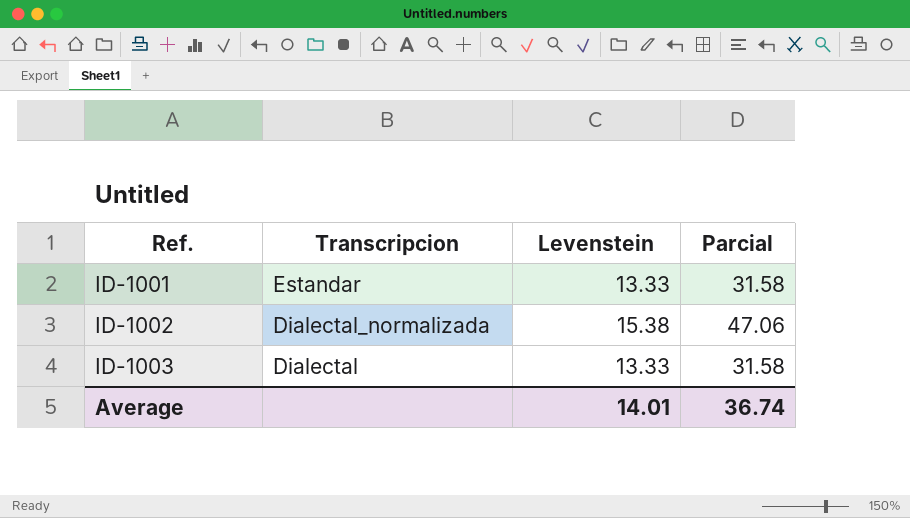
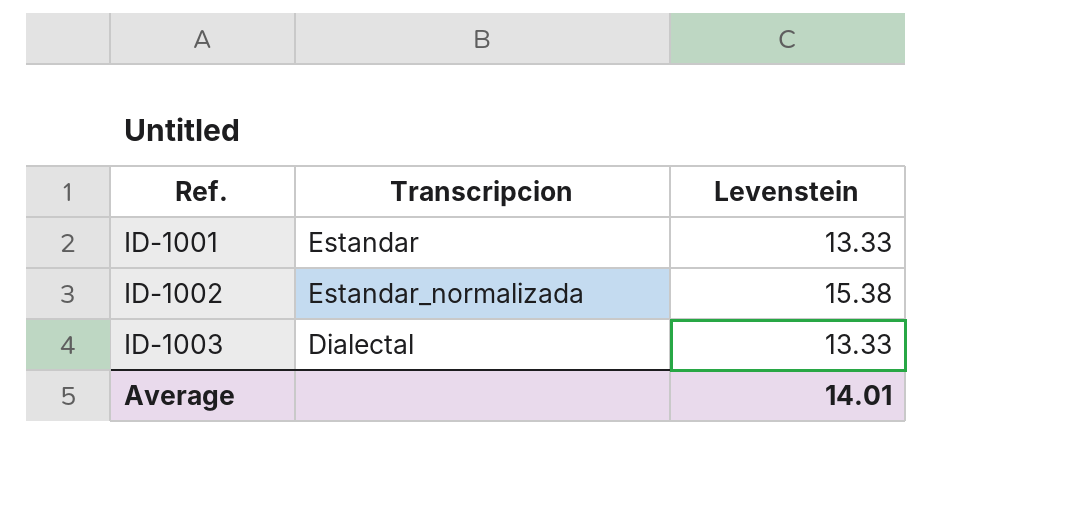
column Parcial | position: 4 -> none
ID-1002 | Transcripcion: Dialectal_normalizada -> Estandar_normalizada

